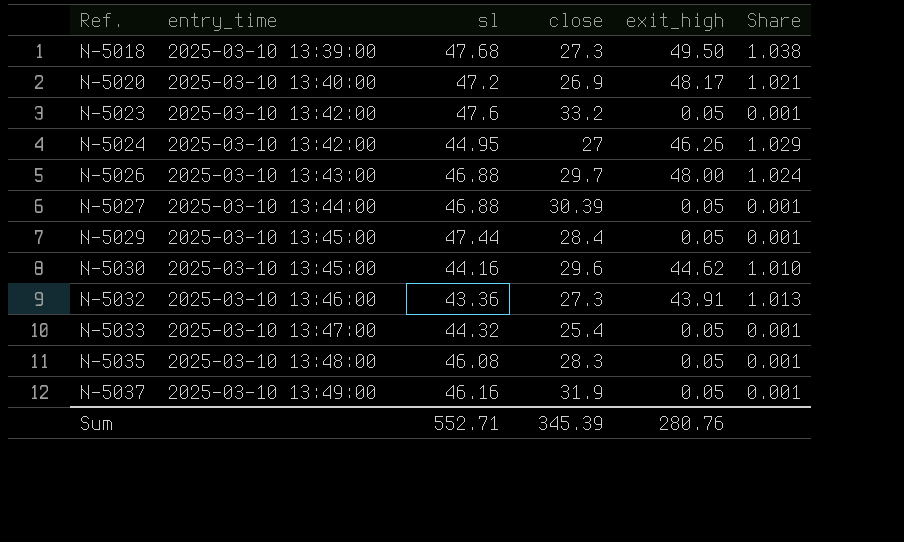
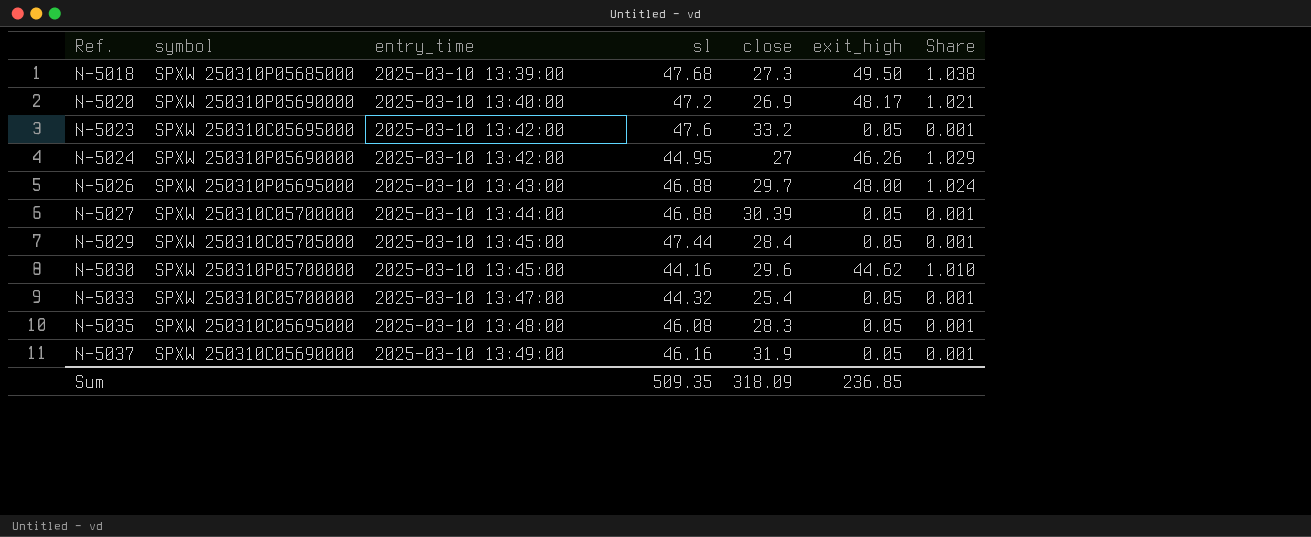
column symbol | position: none -> 2
row N-5032: 2025-03-10 13:46:00 | 43.36 | 27.3 | 43.91 | 1.013 -> none
Sum | sl: 552.71 -> 509.35
Sum | close: 345.39 -> 318.09
Sum | exit_high: 280.76 -> 236.85

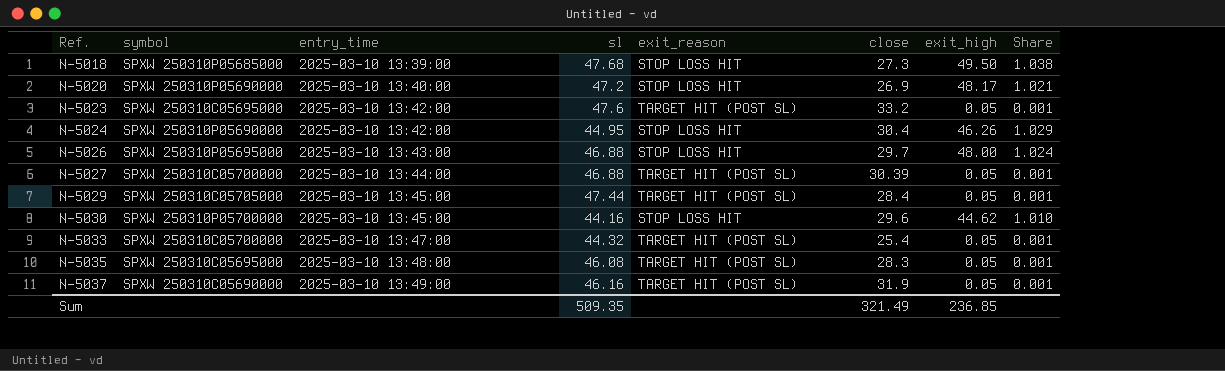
column exit_reason | position: none -> 5
N-5024 | close: 27 -> 30.4
Sum | close: 318.09 -> 321.49

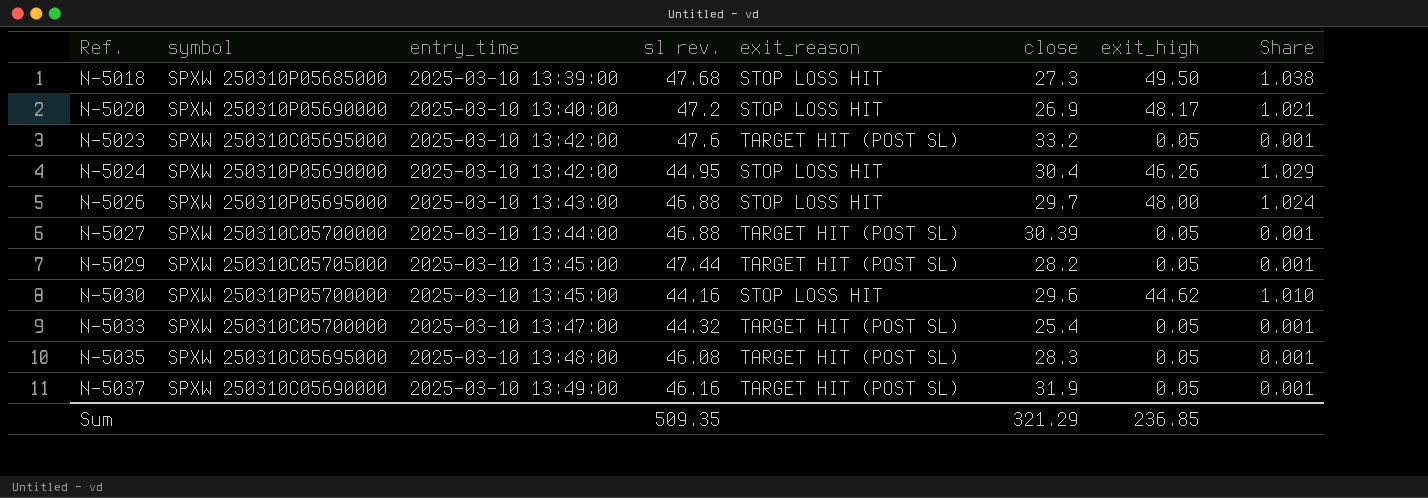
column name: sl -> sl rev.
N-5029 | close: 28.4 -> 28.2
Sum | close: 321.49 -> 321.29

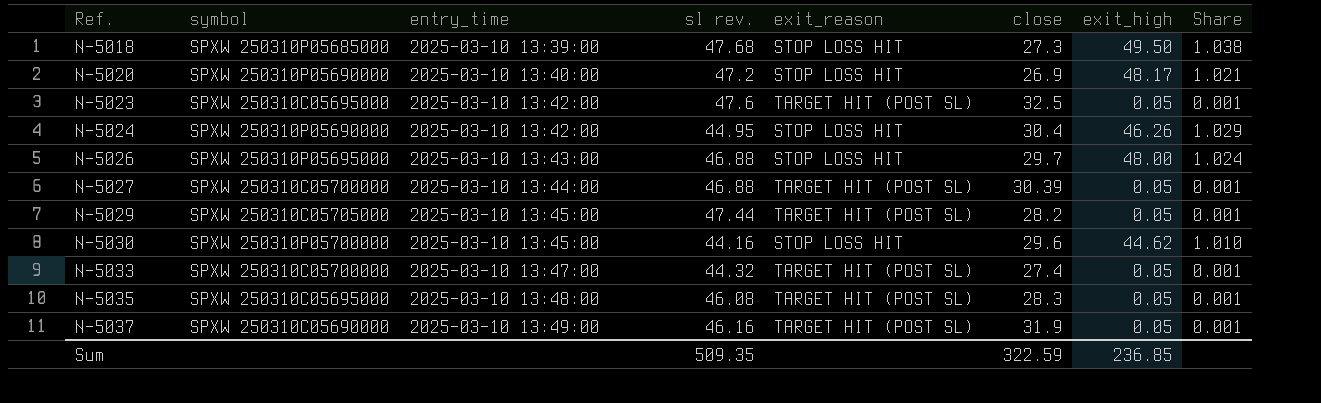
N-5023 | close: 33.2 -> 32.5
N-5033 | close: 25.4 -> 27.4
Sum | close: 321.29 -> 322.59

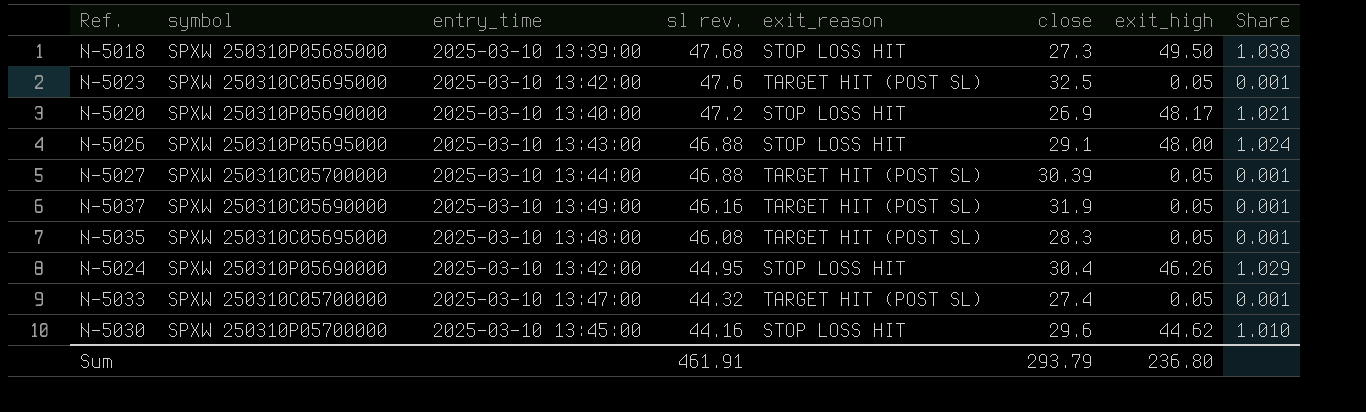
row order: Ref. ascending -> sl rev. descending
row N-5029: SPXW 250310C05705000 | 2025-03-10 13:45:00 | 47.44 | TARGET HIT (POST SL) | 28.2 | 0.05 | 0.001 -> none
N-5026 | close: 29.7 -> 29.1
Sum | sl rev.: 509.35 -> 461.91
Sum | close: 322.59 -> 293.79
Sum | exit_high: 236.85 -> 236.80

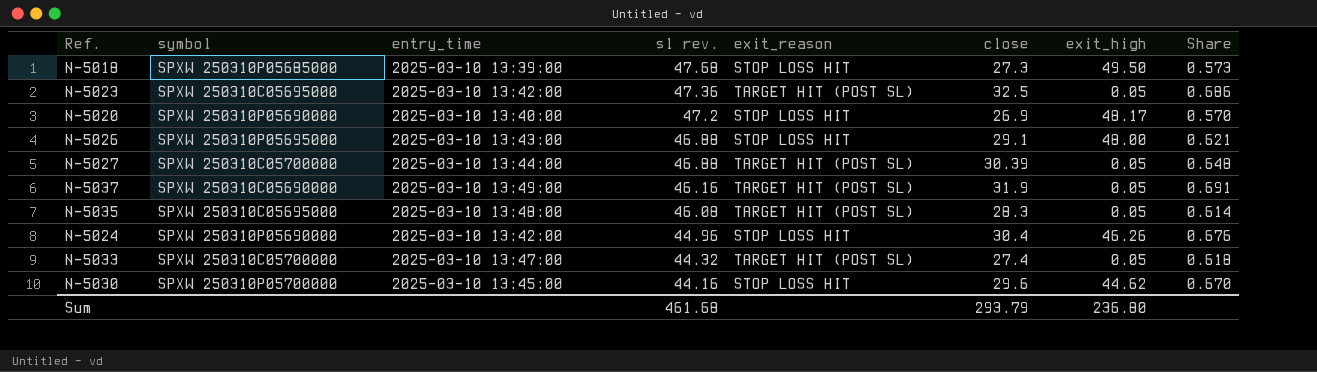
column Share | formula: [exit_high] / [sl rev.] -> [close] / [sl rev.]
N-5023 | sl rev.: 47.6 -> 47.36
N-5024 | sl rev.: 44.95 -> 44.96
Sum | sl rev.: 461.91 -> 461.68

